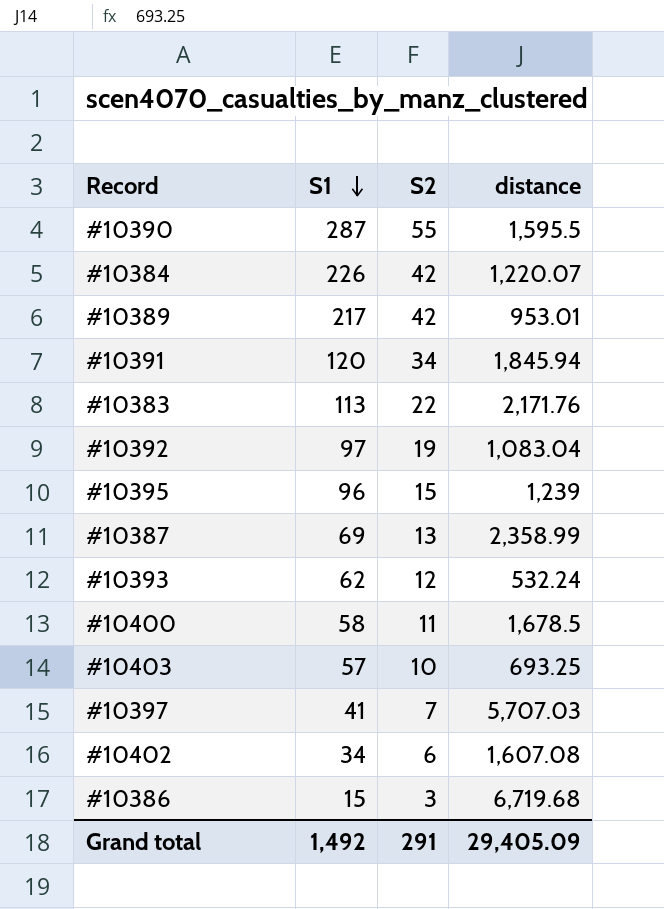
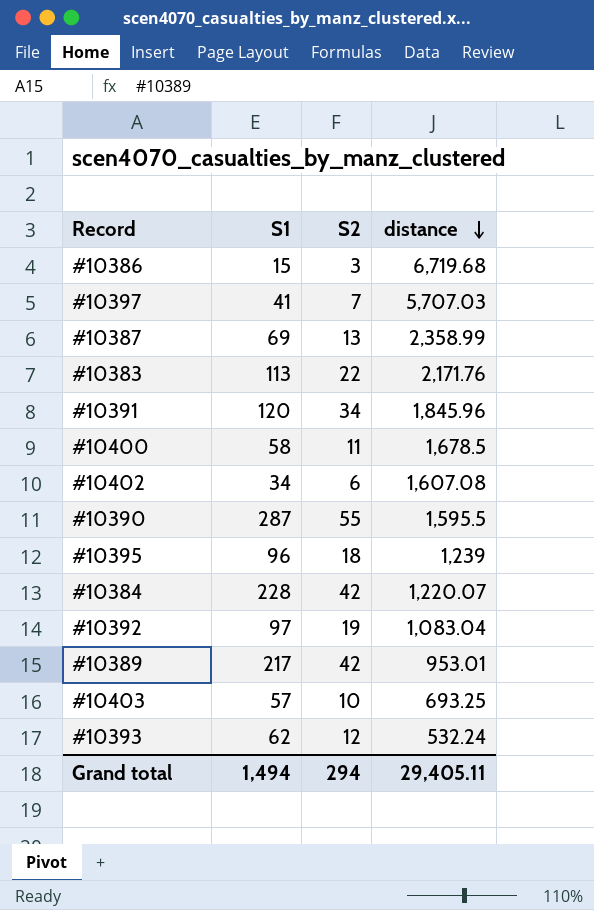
row order: S1 descending -> distance descending
#10391 | distance: 1,845.94 -> 1,845.96
#10395 | S2: 15 -> 18
#10384 | S1: 226 -> 228
Grand total | S1: 1,492 -> 1,494
Grand total | S2: 291 -> 294
Grand total | distance: 29,405.09 -> 29,405.11

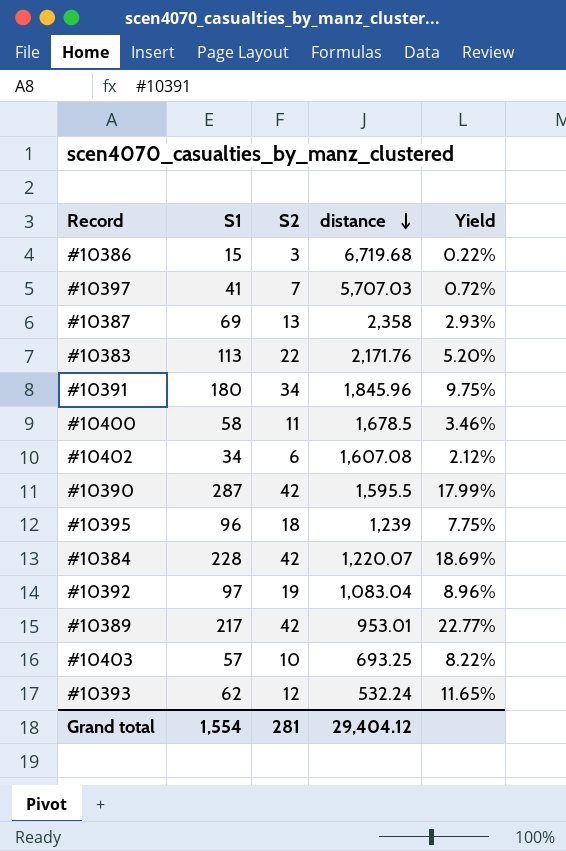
column Yield | formula: none -> [S1] / [distance]
#10387 | distance: 2,358.99 -> 2,358
#10391 | S1: 120 -> 180
#10390 | S2: 55 -> 42
Grand total | S1: 1,494 -> 1,554
Grand total | S2: 294 -> 281
Grand total | distance: 29,405.11 -> 29,404.12

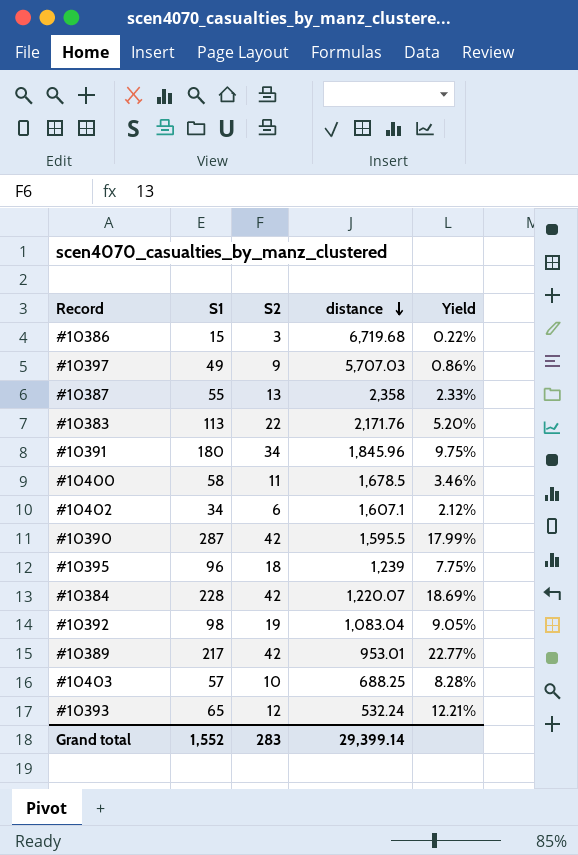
#10397 | S1: 41 -> 49
#10397 | S2: 7 -> 9
#10397 | Yield: 0.72% -> 0.86%
#10387 | S1: 69 -> 55
#10387 | Yield: 2.93% -> 2.33%
#10402 | distance: 1,607.08 -> 1,607.1
#10392 | S1: 97 -> 98
#10392 | Yield: 8.96% -> 9.05%
#10403 | distance: 693.25 -> 688.25
#10403 | Yield: 8.22% -> 8.28%
#10393 | S1: 62 -> 65
#10393 | Yield: 11.65% -> 12.21%
Grand total | S1: 1,554 -> 1,552
Grand total | S2: 281 -> 283
Grand total | distance: 29,404.12 -> 29,399.14

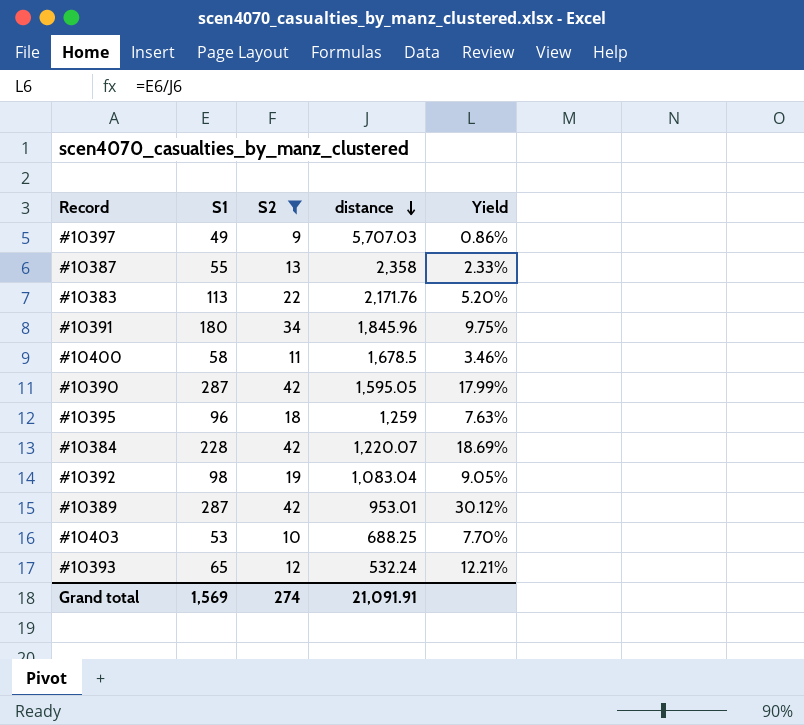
filter: none -> S2 >= 9
#10390 | distance: 1,595.5 -> 1,595.05
#10395 | distance: 1,239 -> 1,259
#10395 | Yield: 7.75% -> 7.63%
#10389 | S1: 217 -> 287
#10389 | Yield: 22.77% -> 30.12%
#10403 | S1: 57 -> 53
#10403 | Yield: 8.28% -> 7.70%
Grand total | S1: 1,552 -> 1,569
Grand total | S2: 283 -> 274
Grand total | distance: 29,399.14 -> 21,091.91

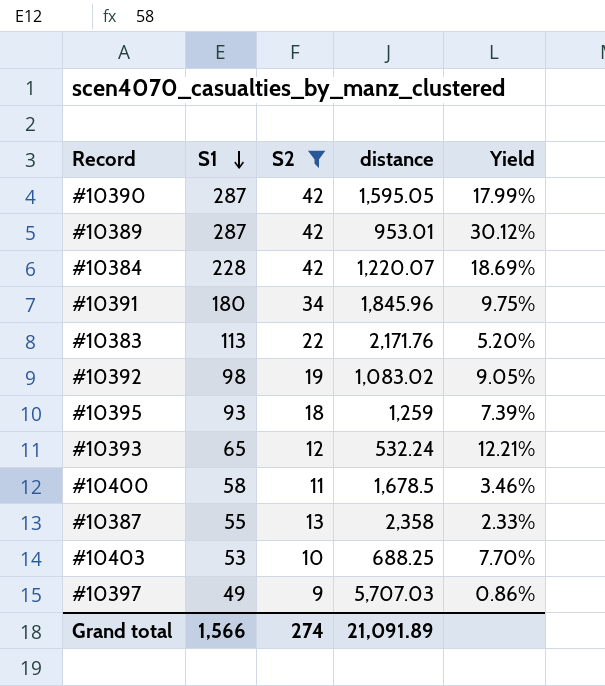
row order: distance descending -> S1 descending
#10392 | distance: 1,083.04 -> 1,083.02
#10395 | S1: 96 -> 93
#10395 | Yield: 7.63% -> 7.39%
Grand total | S1: 1,569 -> 1,566
Grand total | distance: 21,091.91 -> 21,091.89

